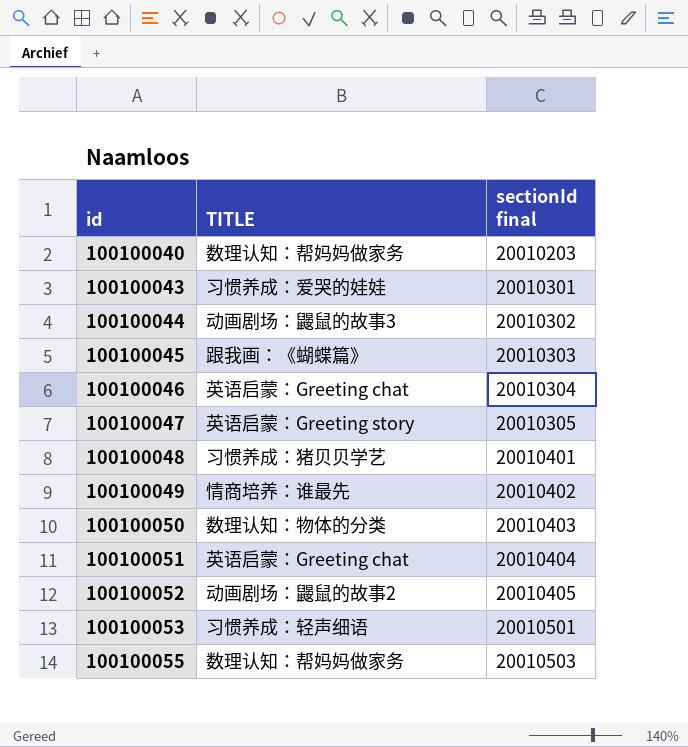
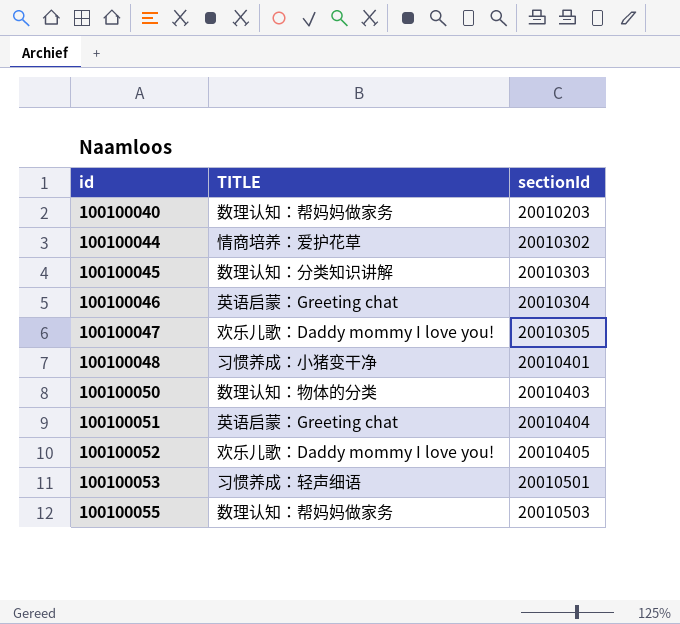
column name: sectionId final -> sectionId
row 100100043: 习惯养成：爱哭的娃娃 | 20010301 -> none
row 100100049: 情商培养：谁最先 | 20010402 -> none
100100044 | TITLE: 动画剧场：鼹鼠的故事3 -> 情商培养：爱护花草
100100045 | TITLE: 跟我画：《蝴蝶篇》 -> 数理认知：分类知识讲解
100100047 | TITLE: 英语启蒙：Greeting story -> 欢乐儿歌：Daddy mommy I love you!
100100048 | TITLE: 习惯养成：猪贝贝学艺 -> 习惯养成：小猪变干净
100100052 | TITLE: 动画剧场：鼹鼠的故事2 -> 欢乐儿歌：Daddy mommy I love you!

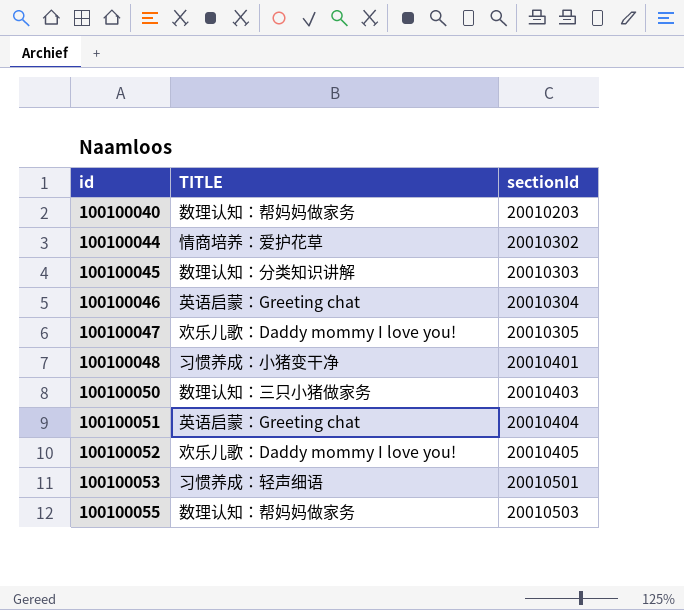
100100050 | TITLE: 数理认知：物体的分类 -> 数理认知：三只小猪做家务

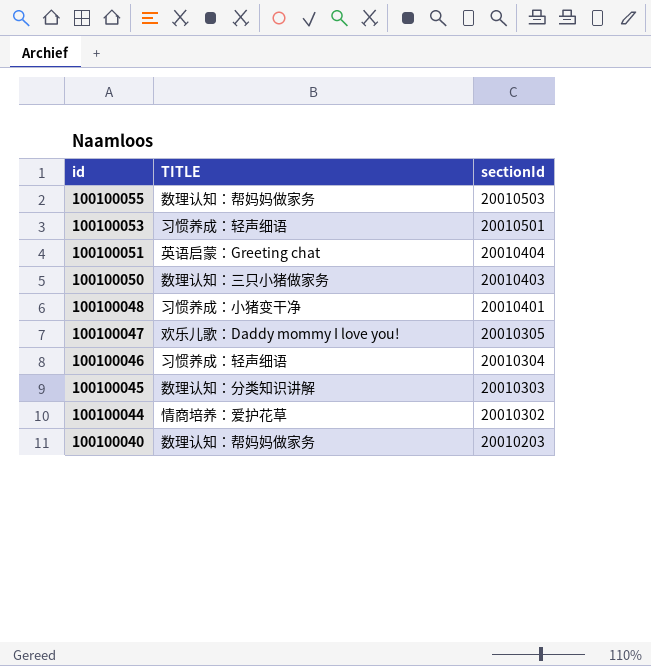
row order: id ascending -> id descending
row 100100052: 欢乐儿歌：Daddy mommy I love you! | 20010405 -> none
100100046 | TITLE: 英语启蒙：Greeting chat -> 习惯养成：轻声细语

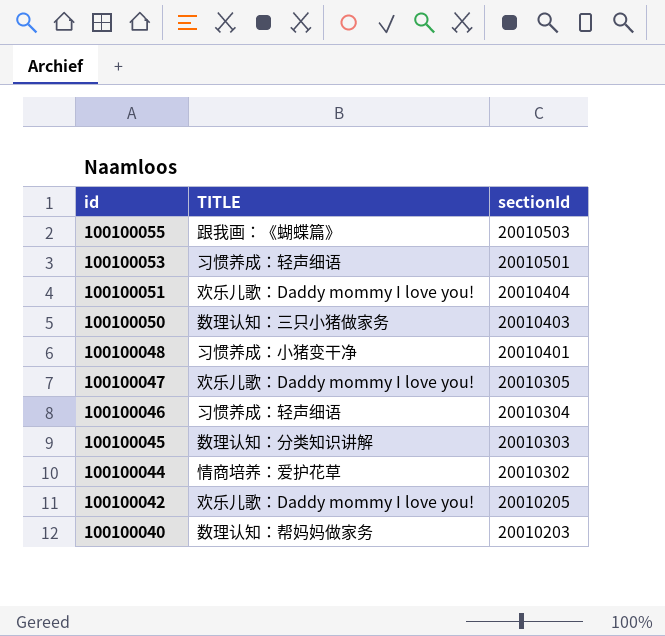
100100055 | TITLE: 数理认知：帮妈妈做家务 -> 跟我画：《蝴蝶篇》
100100051 | TITLE: 英语启蒙：Greeting chat -> 欢乐儿歌：Daddy mommy I love you!
row 100100042: none -> 欢乐儿歌：Daddy mommy I love you! | 20010205

